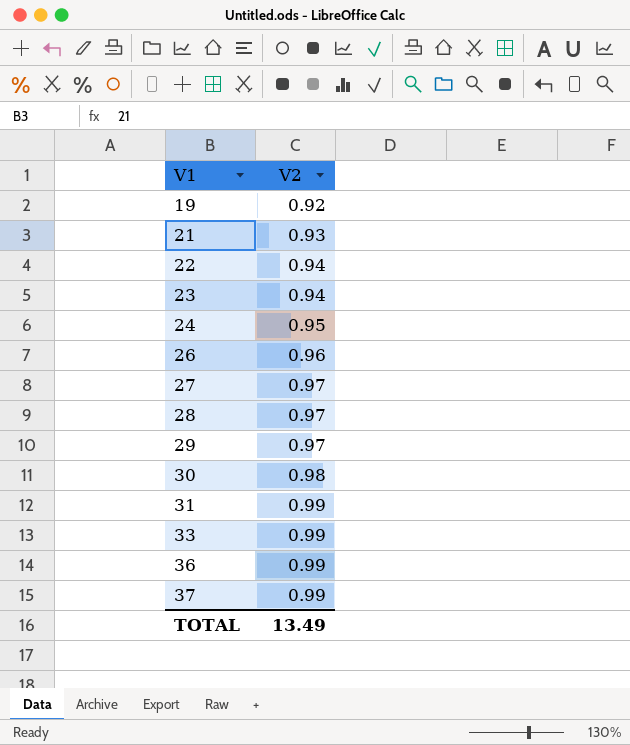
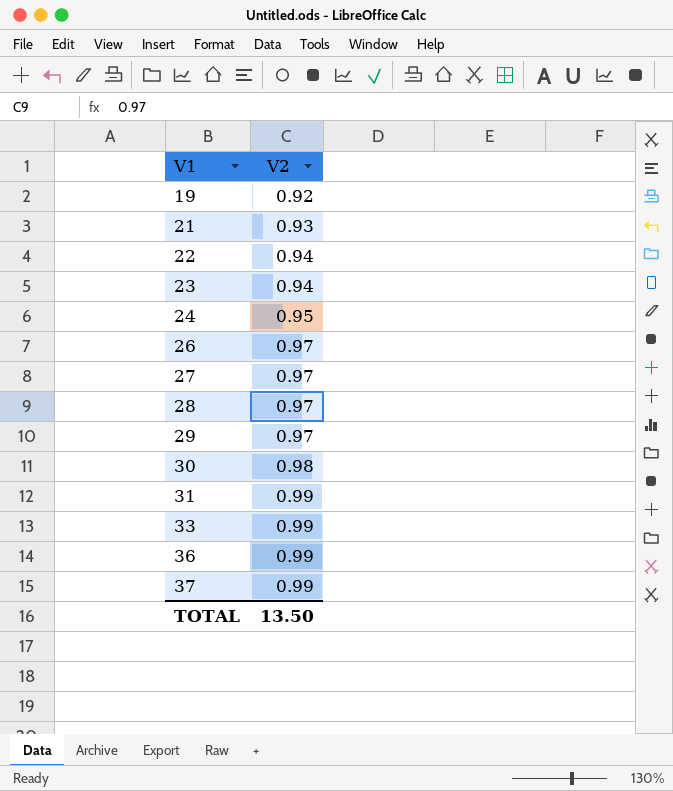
26 | V2: 0.96 -> 0.97
TOTAL | V2: 13.49 -> 13.50

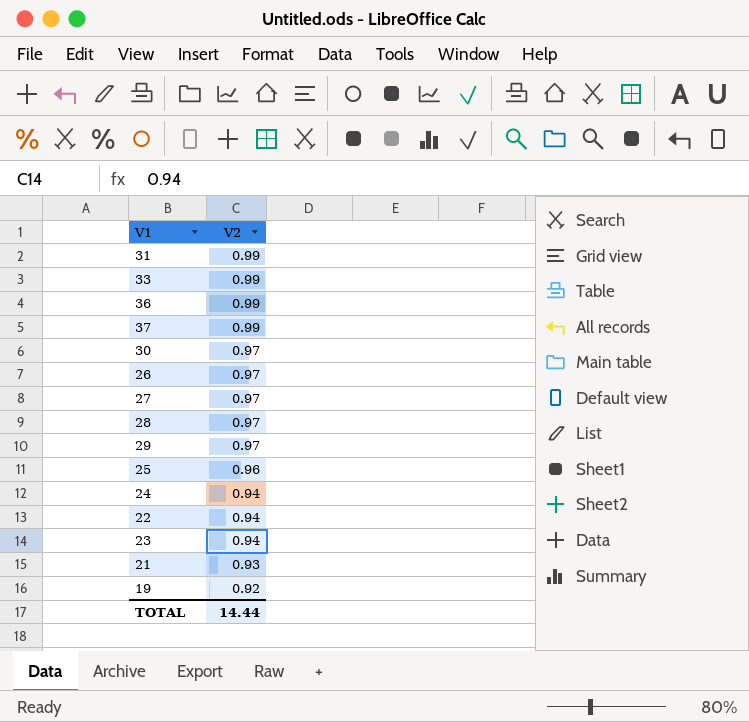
row order: V1 ascending -> V2 descending
30 | V2: 0.98 -> 0.97
row 25: none -> 0.96
24 | V2: 0.95 -> 0.94
TOTAL | V2: 13.50 -> 14.44

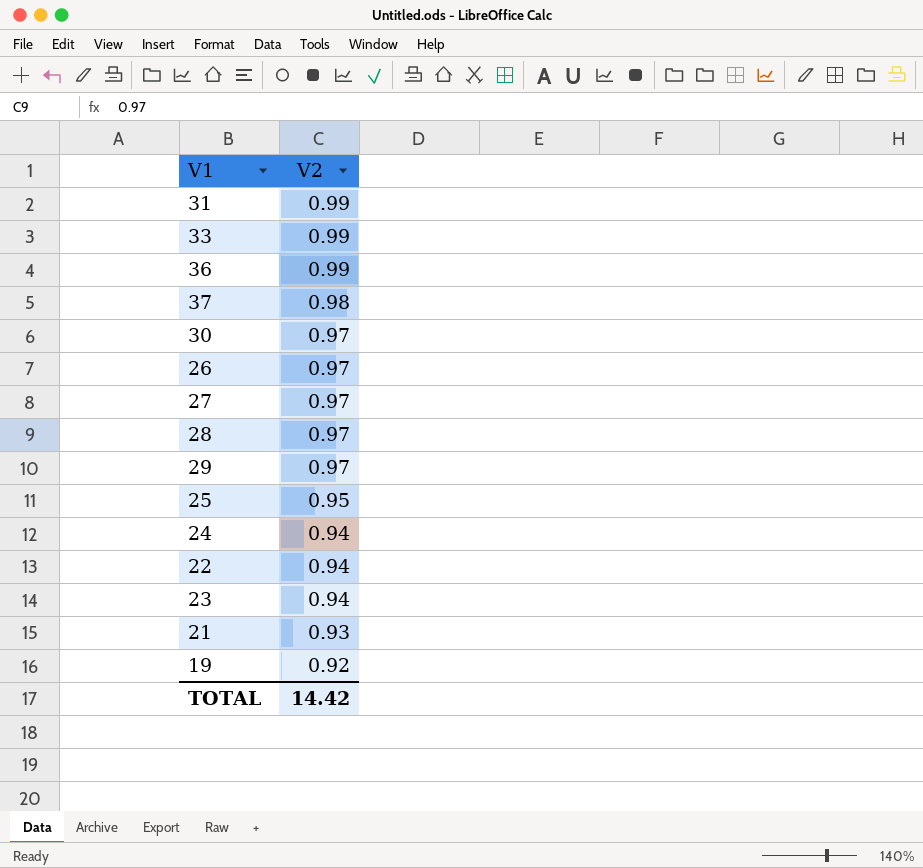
37 | V2: 0.99 -> 0.98
25 | V2: 0.96 -> 0.95
TOTAL | V2: 14.44 -> 14.42

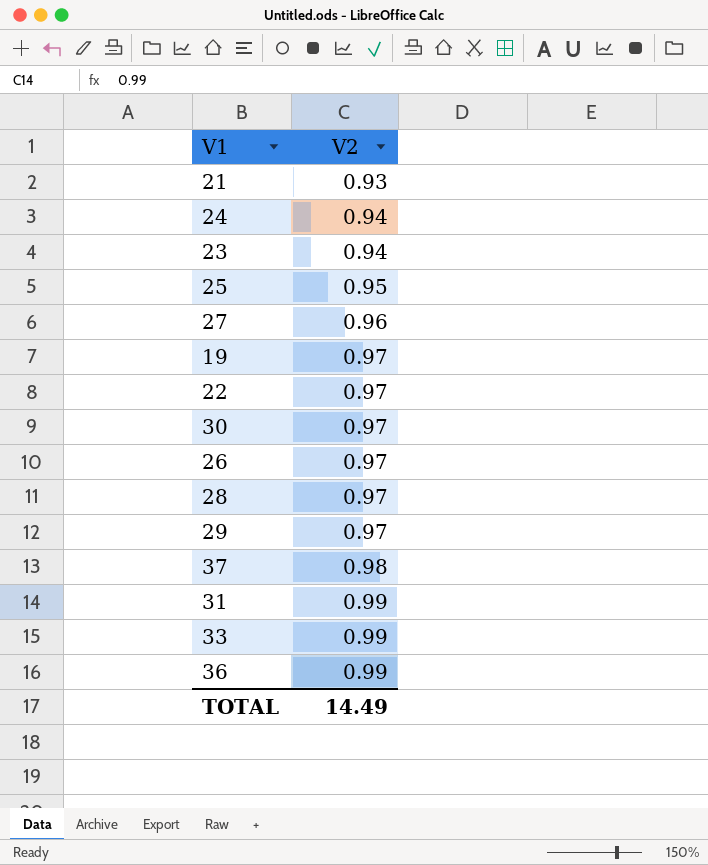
row order: V2 descending -> V2 ascending
27 | V2: 0.97 -> 0.96
19 | V2: 0.92 -> 0.97
22 | V2: 0.94 -> 0.97
TOTAL | V2: 14.42 -> 14.49

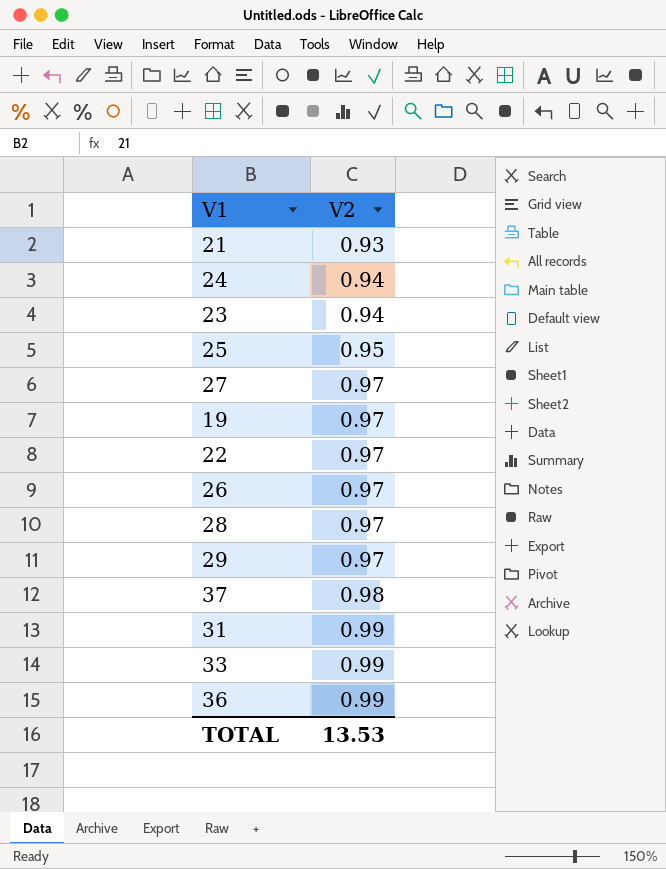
row 30: 0.97 -> none
27 | V2: 0.96 -> 0.97
TOTAL | V2: 14.49 -> 13.53

